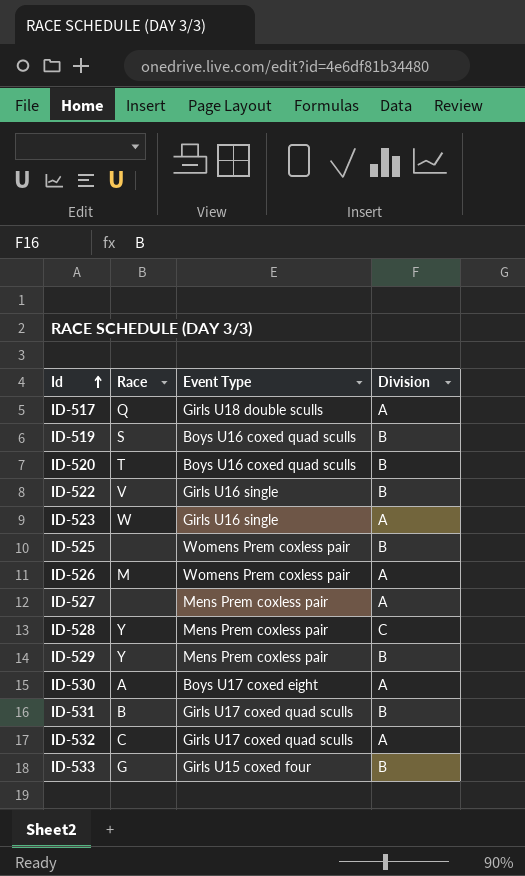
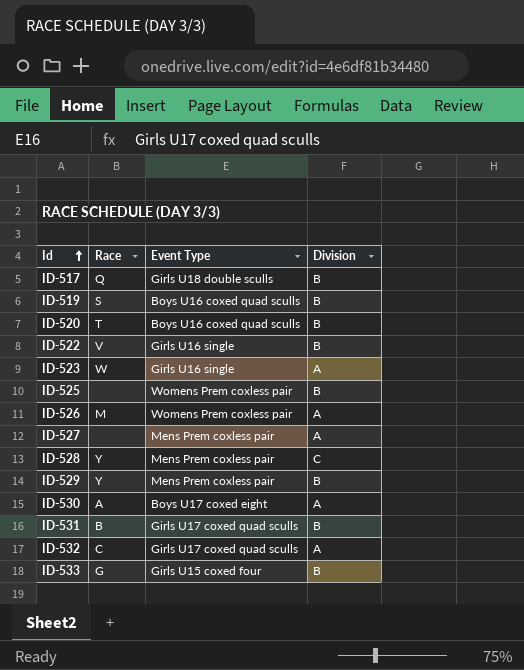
ID-517 | Division: A -> B

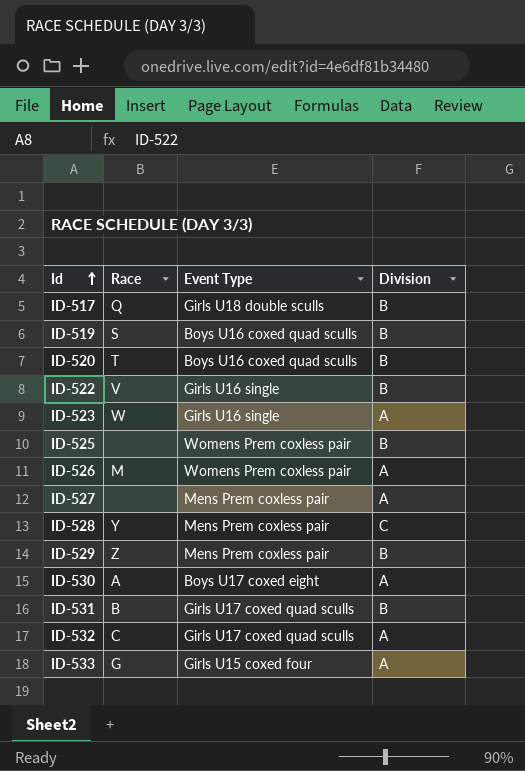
ID-529 | Race: Y -> Z
ID-533 | Division: B -> A

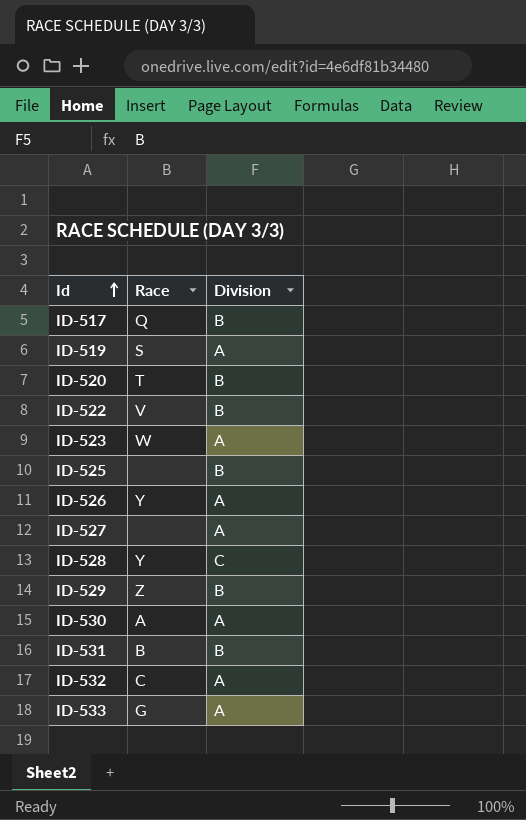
column Event Type | position: 3 -> none
ID-519 | Division: B -> A
ID-526 | Race: M -> Y

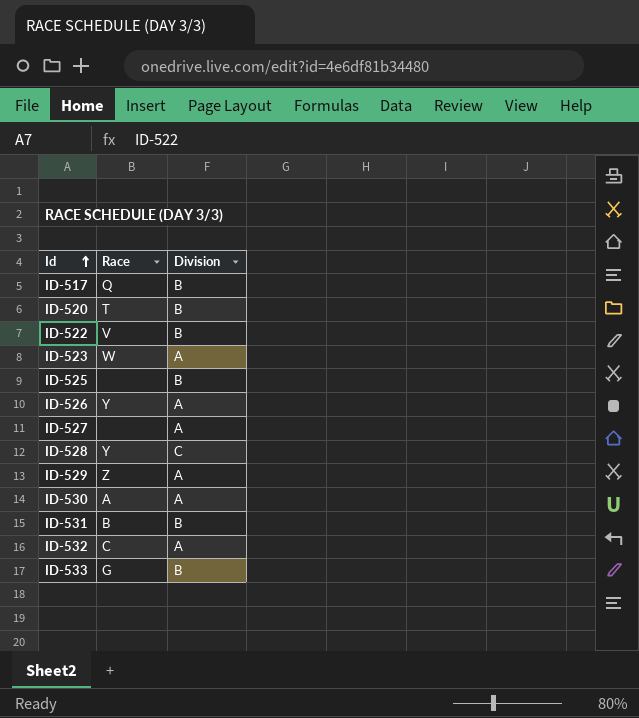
row ID-519: S | A -> none
ID-529 | Division: B -> A
ID-533 | Division: A -> B

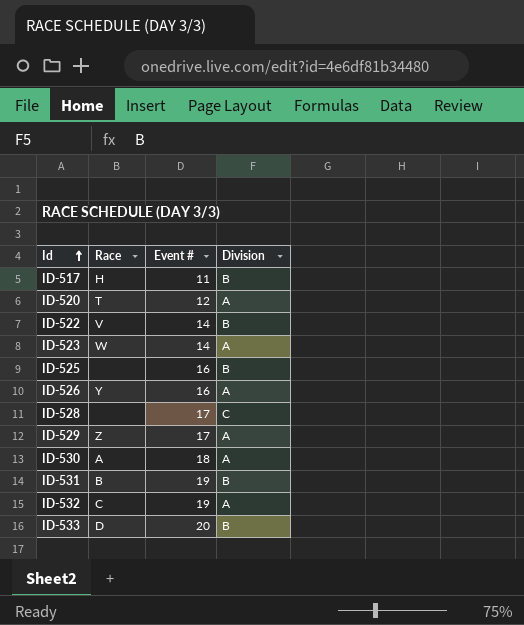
column Event # | position: none -> 3
row ID-527: none | A -> none
ID-517 | Race: Q -> H
ID-520 | Division: B -> A
ID-528 | Race: Y -> none
ID-533 | Race: G -> D

